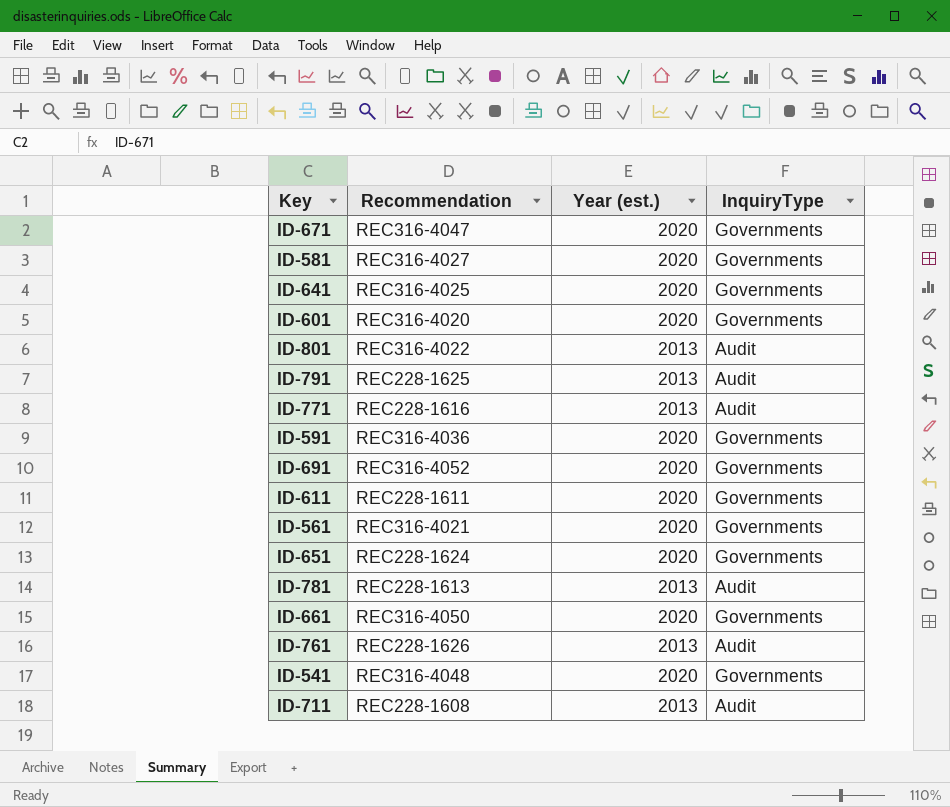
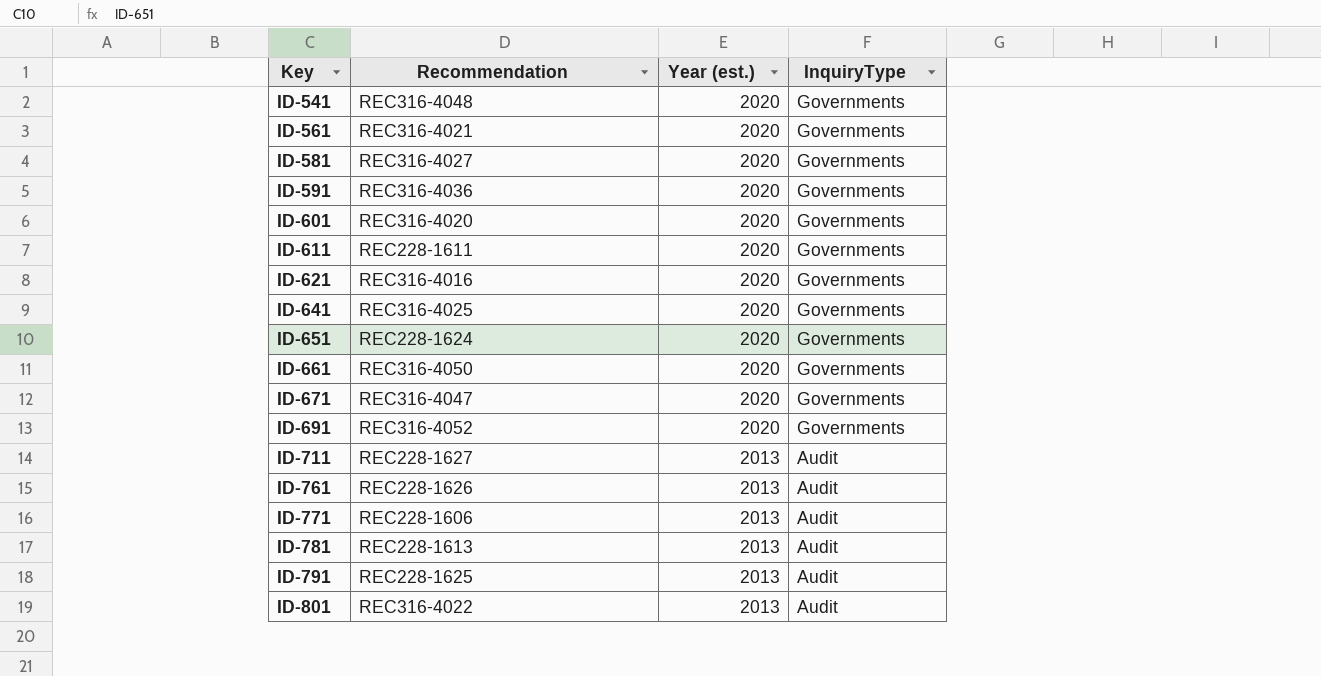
row order: none -> Key ascending
row ID-621: none -> REC316-4016 | 2020 | Governments
ID-711 | Recommendation: REC228-1608 -> REC228-1627
ID-771 | Recommendation: REC228-1616 -> REC228-1606

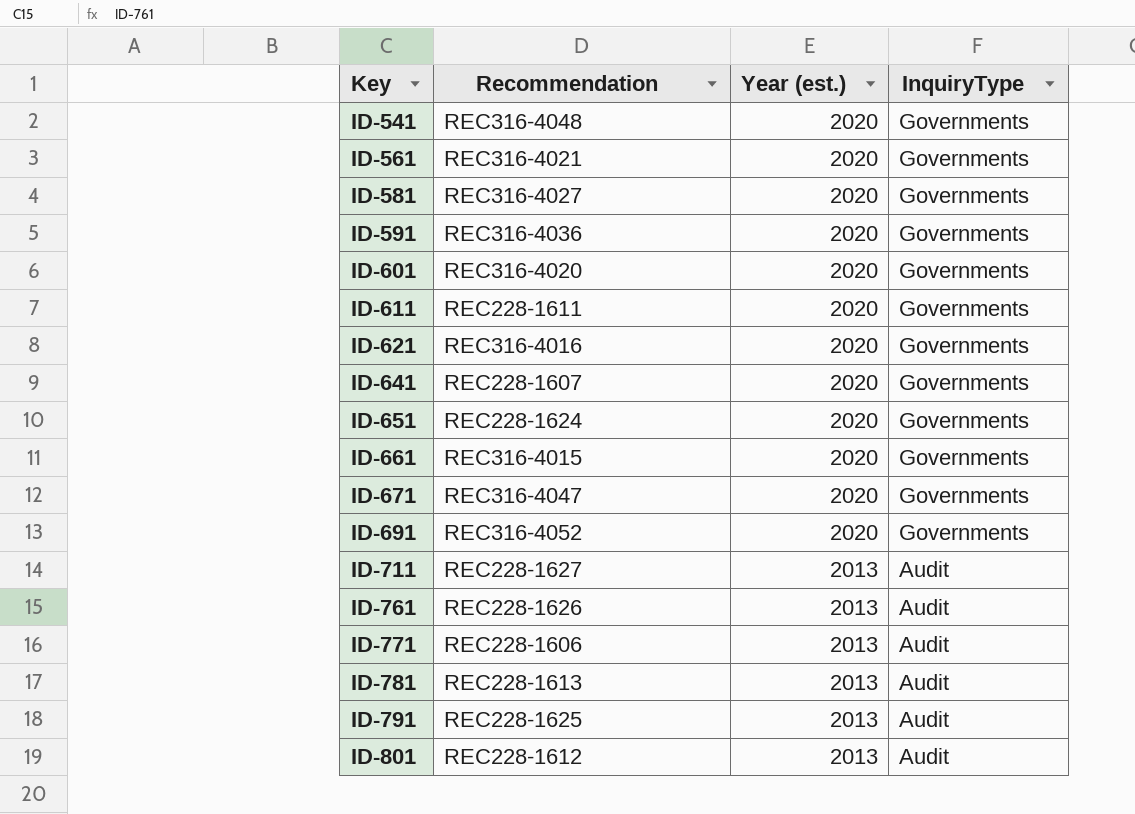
ID-641 | Recommendation: REC316-4025 -> REC228-1607
ID-661 | Recommendation: REC316-4050 -> REC316-4015
ID-801 | Recommendation: REC316-4022 -> REC228-1612

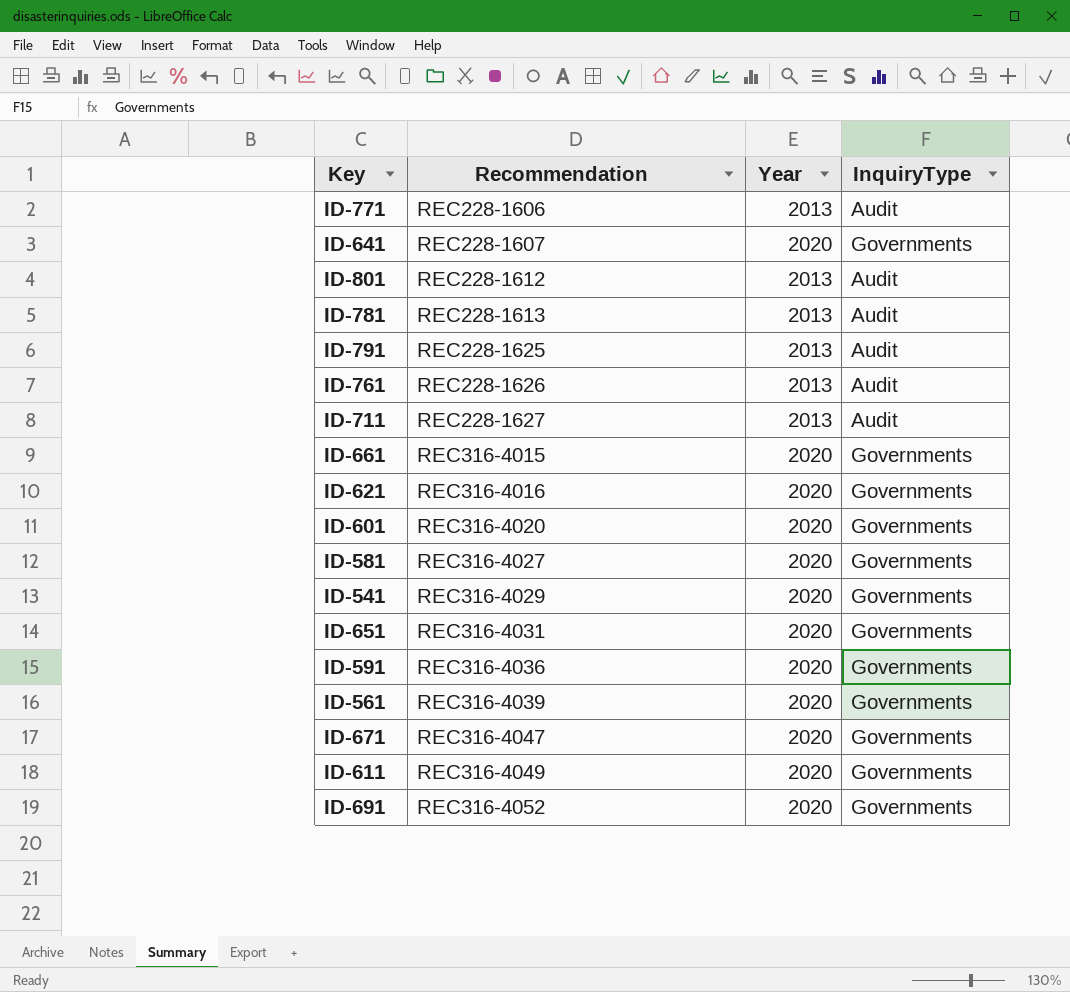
row order: Key ascending -> Recommendation ascending
column name: Year (est.) -> Year
ID-541 | Recommendation: REC316-4048 -> REC316-4029
ID-651 | Recommendation: REC228-1624 -> REC316-4031
ID-561 | Recommendation: REC316-4021 -> REC316-4039
ID-611 | Recommendation: REC228-1611 -> REC316-4049

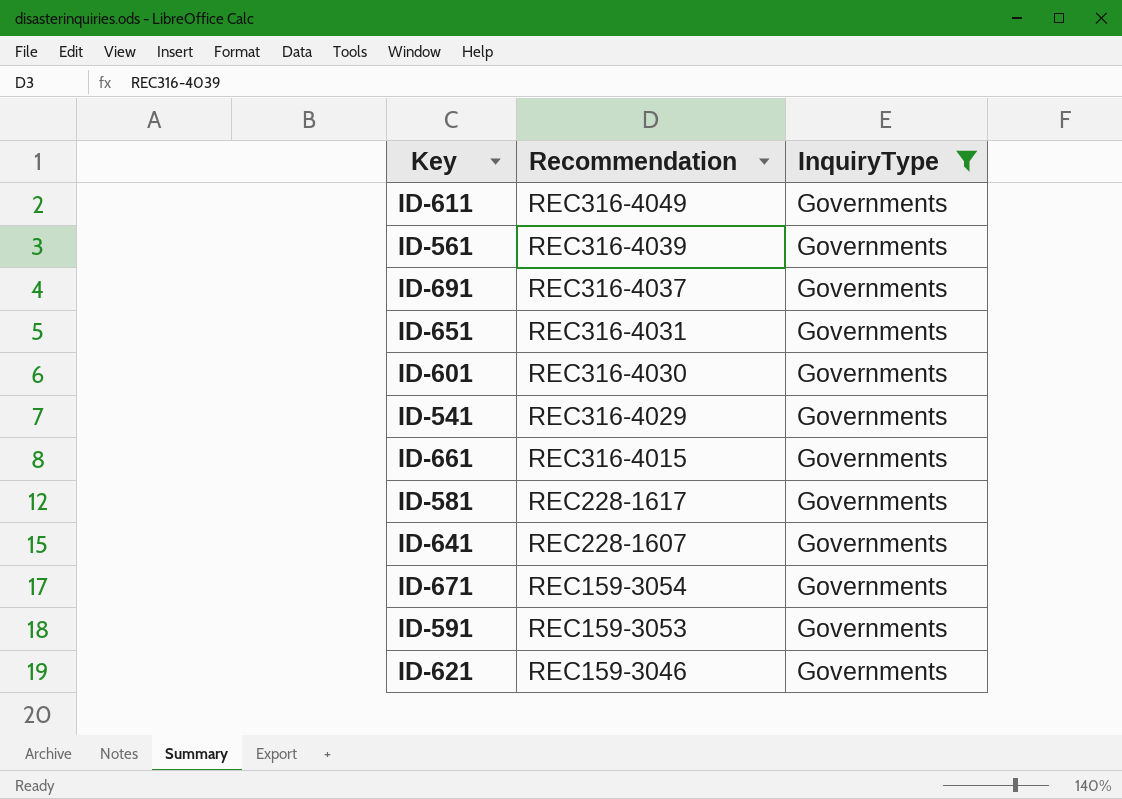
filter: none -> InquiryType = Governments
row order: Recommendation ascending -> Recommendation descending
column Year | position: 3 -> none
ID-691 | Recommendation: REC316-4052 -> REC316-4037
ID-601 | Recommendation: REC316-4020 -> REC316-4030
ID-581 | Recommendation: REC316-4027 -> REC228-1617
ID-671 | Recommendation: REC316-4047 -> REC159-3054
ID-591 | Recommendation: REC316-4036 -> REC159-3053
ID-621 | Recommendation: REC316-4016 -> REC159-3046

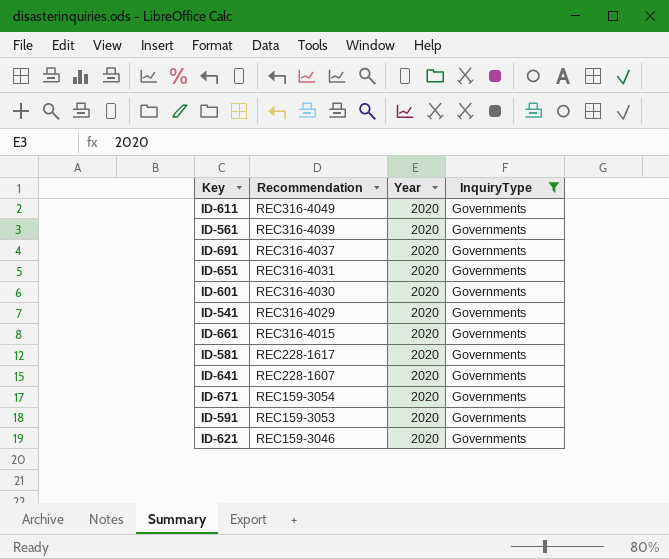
column Year | position: none -> 3

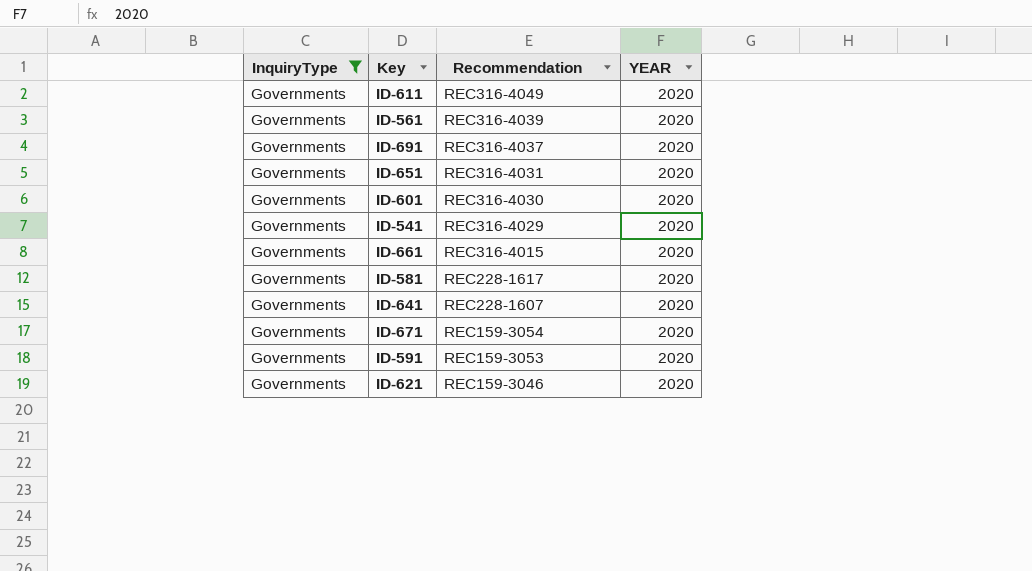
column InquiryType | position: 4 -> 1
column name: Year -> YEAR

